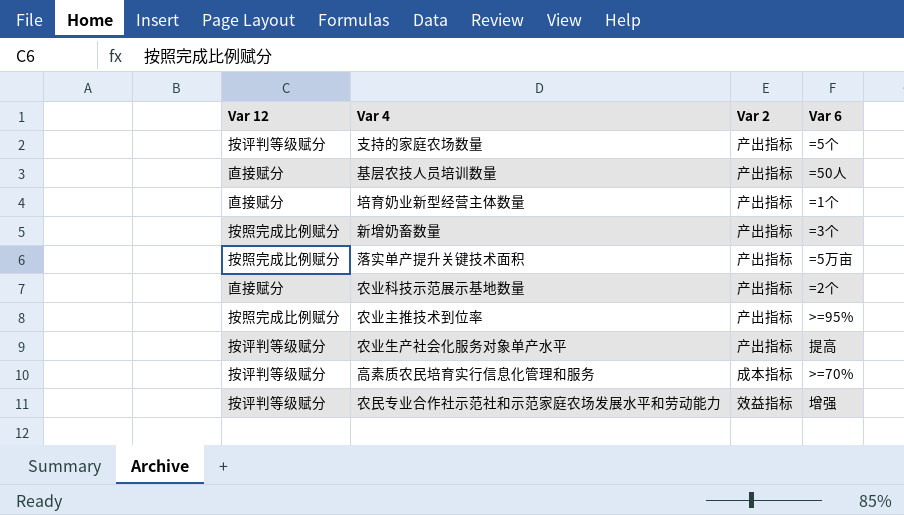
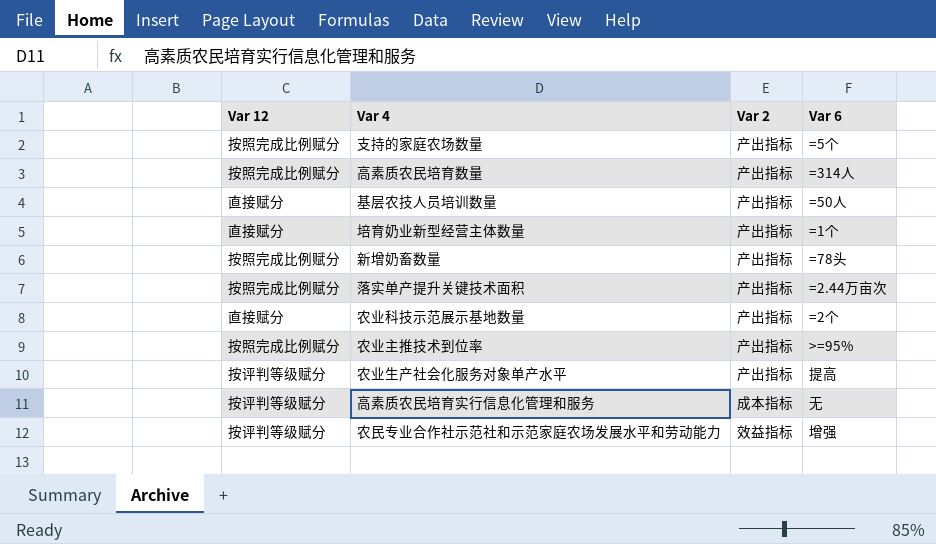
支持的家庭农场数量 | Var 12: 按评判等级赋分 -> 按照完成比例赋分
row 高素质农民培育数量: none -> 按照完成比例赋分 | 产出指标 | =314人
新增奶畜数量 | Var 6: =3个 -> =78头
落实单产提升关键技术面积 | Var 6: =5万亩 -> =2.44万亩次
高素质农民培育实行信息化管理和服务 | Var 6: >=70% -> 无

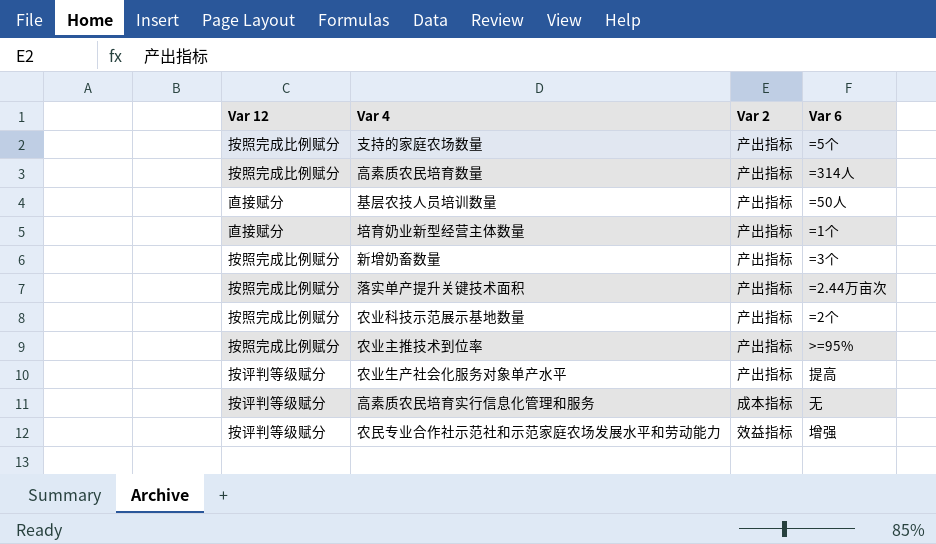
新增奶畜数量 | Var 6: =78头 -> =3个
农业科技示范展示基地数量 | Var 12: 直接赋分 -> 按照完成比例赋分

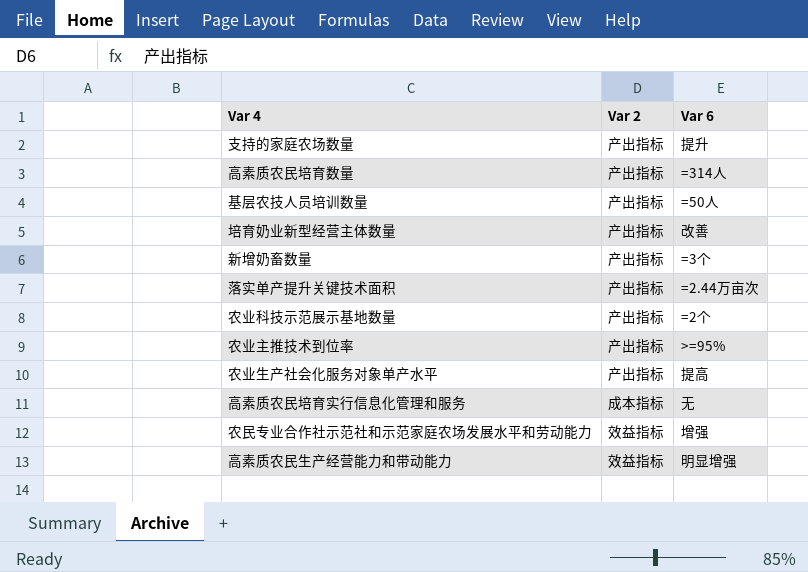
column Var 12 | position: 1 -> none
支持的家庭农场数量 | Var 6: =5个 -> 提升
培育奶业新型经营主体数量 | Var 6: =1个 -> 改善
row 高素质农民生产经营能力和带动能力: none -> 效益指标 | 明显增强

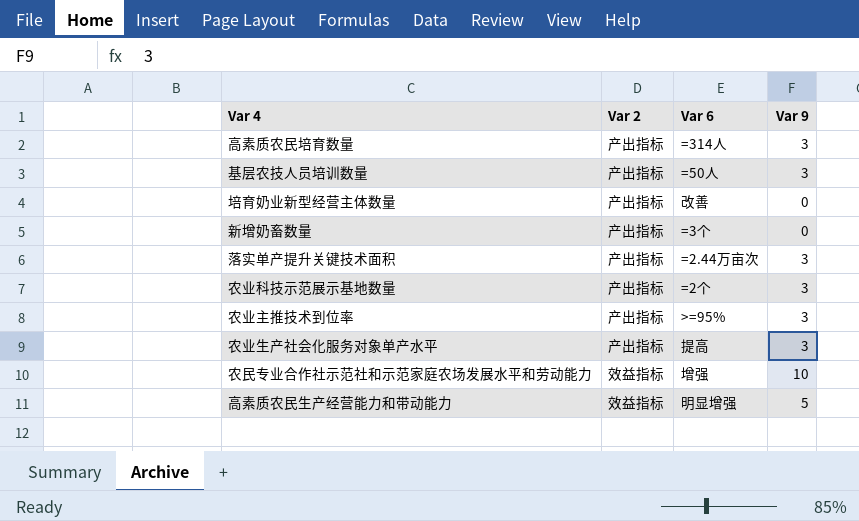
column Var 9 | position: none -> 4
row 支持的家庭农场数量: 产出指标 | 提升 -> none
row 高素质农民培育实行信息化管理和服务: 成本指标 | 无 -> none

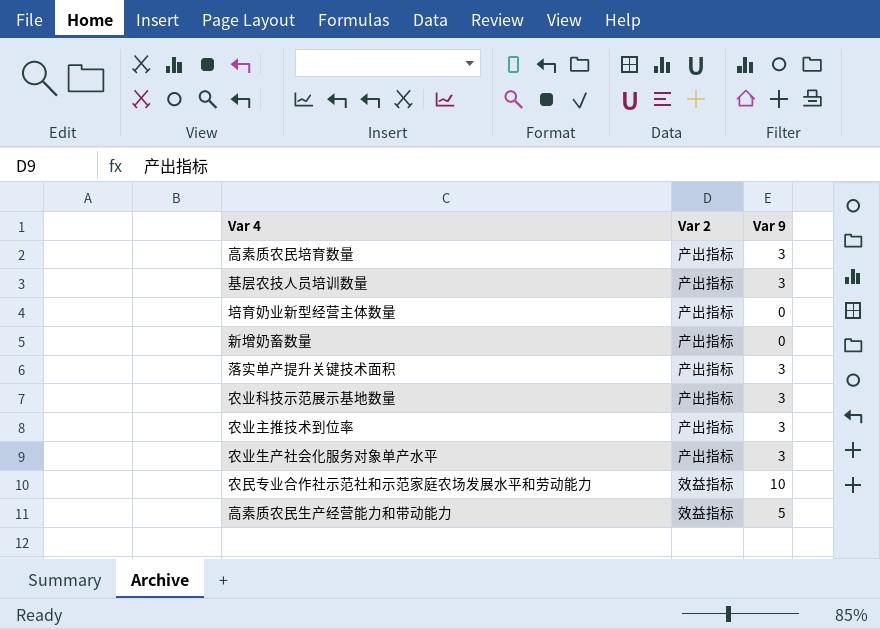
column Var 6 | position: 3 -> none

